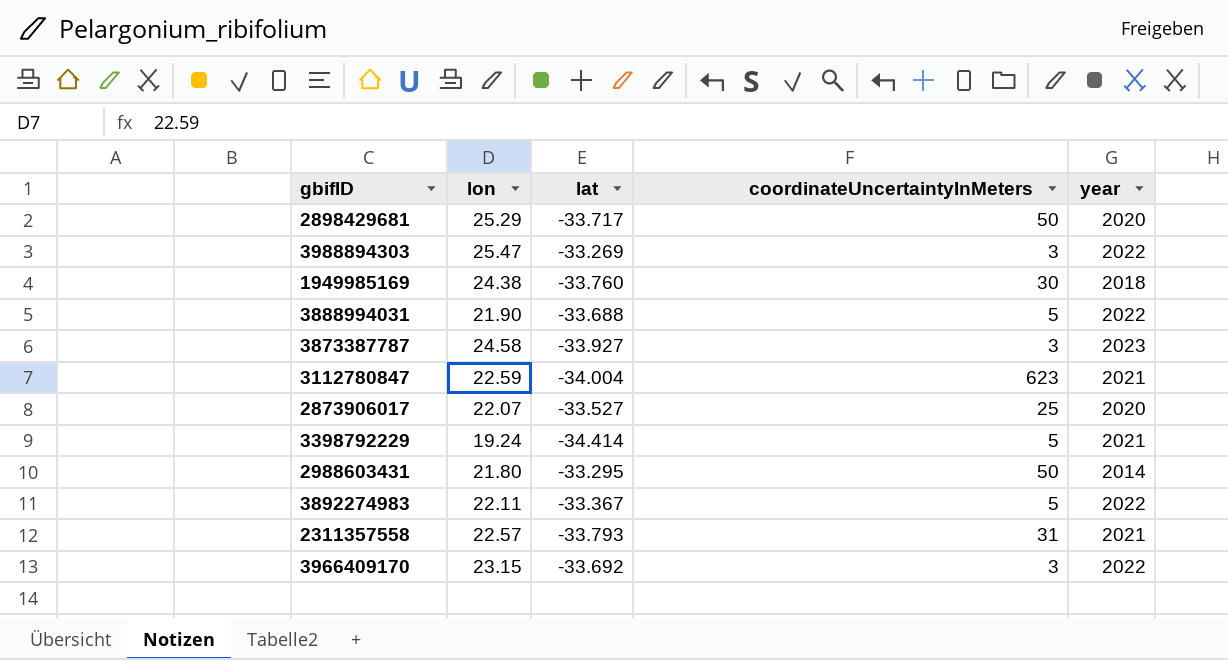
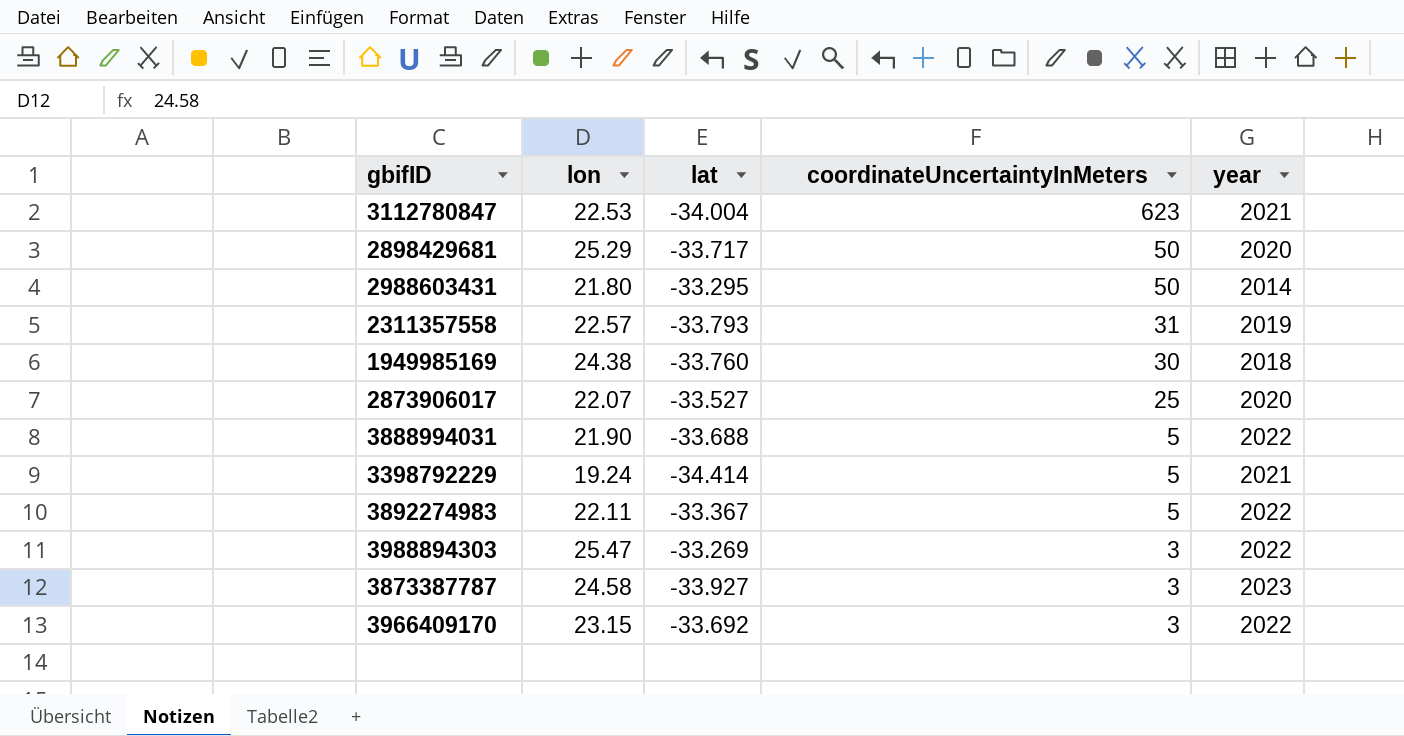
row order: none -> coordinateUncertaintyInMeters descending
3112780847 | lon: 22.59 -> 22.53
2311357558 | year: 2021 -> 2019

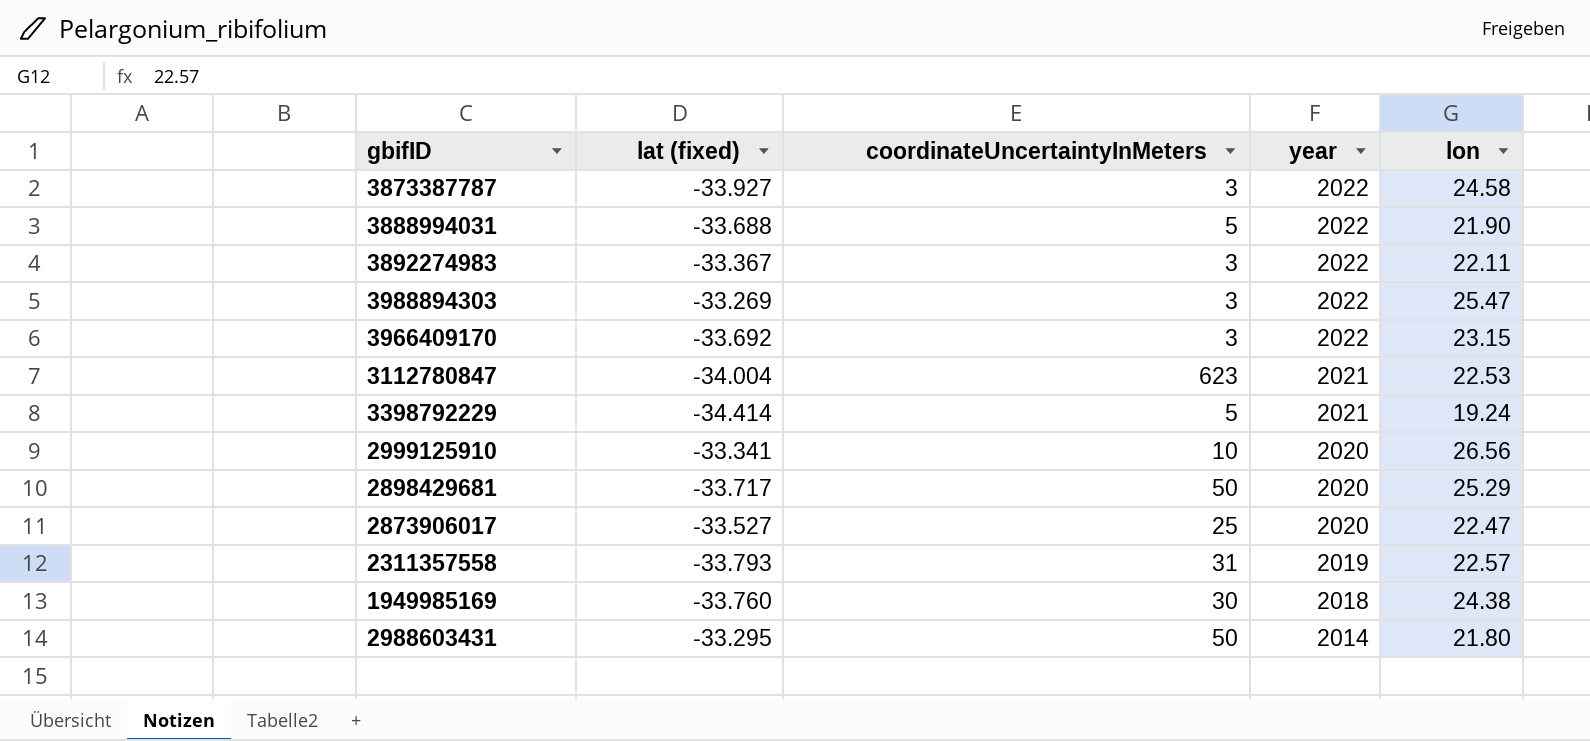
row order: coordinateUncertaintyInMeters descending -> year descending
column name: lat -> lat (fixed)
column lon | position: 2 -> 5
3873387787 | year: 2023 -> 2022
3892274983 | coordinateUncertaintyInMeters: 5 -> 3
row 2999125910: none -> -33.341 | 10 | 2020 | 26.56
2873906017 | lon: 22.07 -> 22.47

